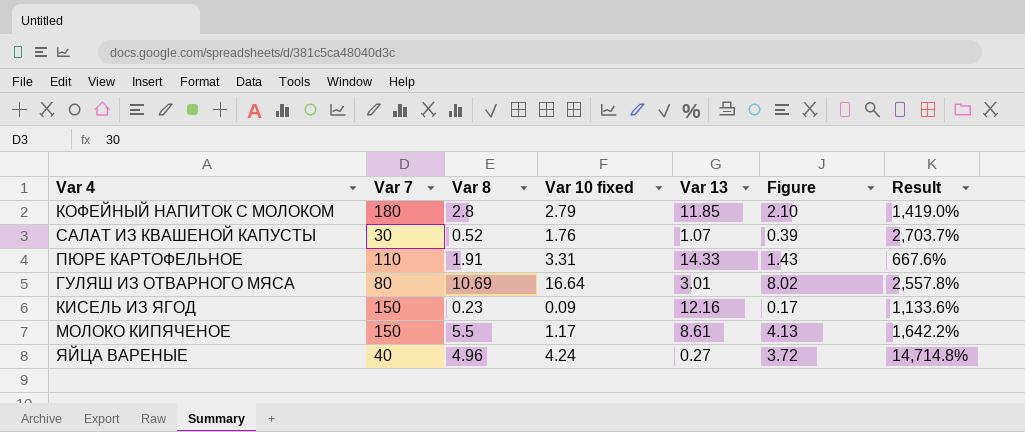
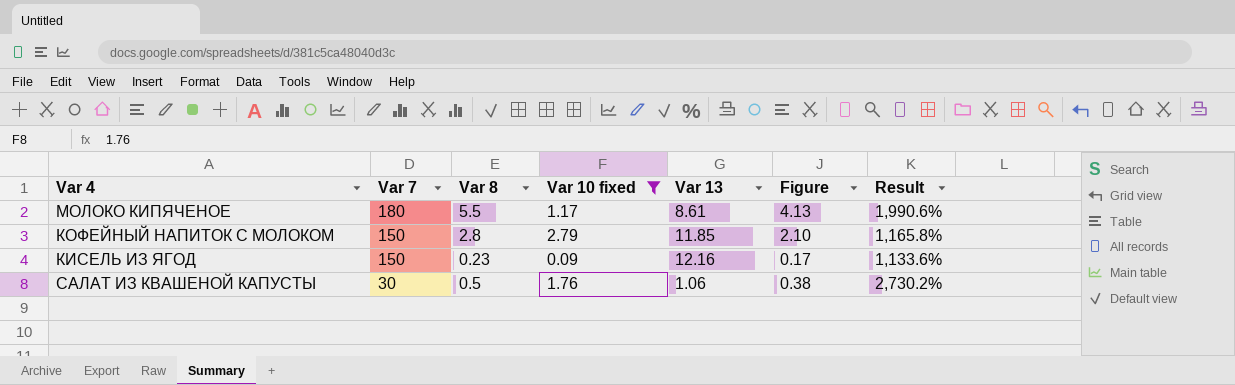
filter: none -> Var 10 fixed <= 2.79
row order: none -> Var 7 descending
МОЛОКО КИПЯЧЕНОЕ | Var 7: 150 -> 180
МОЛОКО КИПЯЧЕНОЕ | Result: 1,642.2% -> 1,990.6%
КОФЕЙНЫЙ НАПИТОК С МОЛОКОМ | Var 7: 180 -> 150
КОФЕЙНЫЙ НАПИТОК С МОЛОКОМ | Result: 1,419.0% -> 1,165.8%
САЛАТ ИЗ КВАШЕНОЙ КАПУСТЫ | Var 8: 0.52 -> 0.5
САЛАТ ИЗ КВАШЕНОЙ КАПУСТЫ | Var 13: 1.07 -> 1.06
САЛАТ ИЗ КВАШЕНОЙ КАПУСТЫ | Figure: 0.39 -> 0.38
САЛАТ ИЗ КВАШЕНОЙ КАПУСТЫ | Result: 2,703.7% -> 2,730.2%

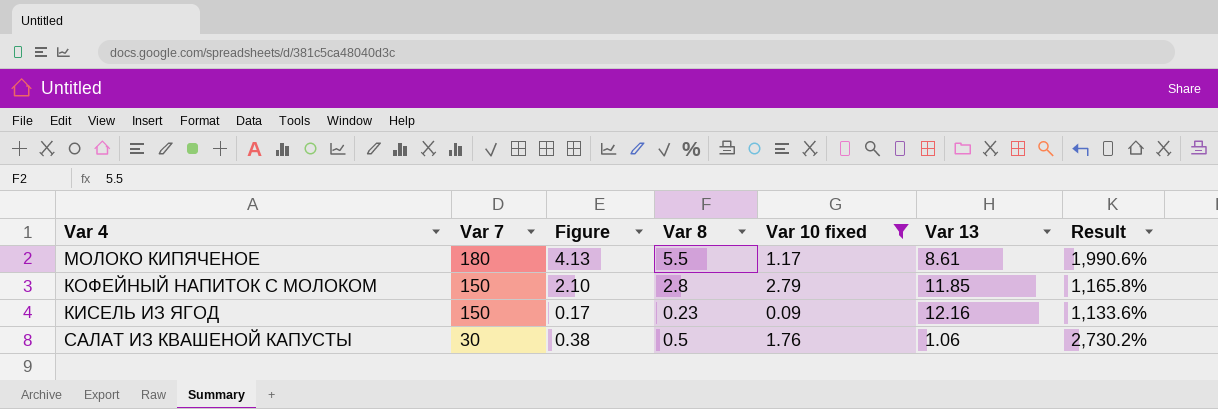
column Figure | position: 6 -> 3

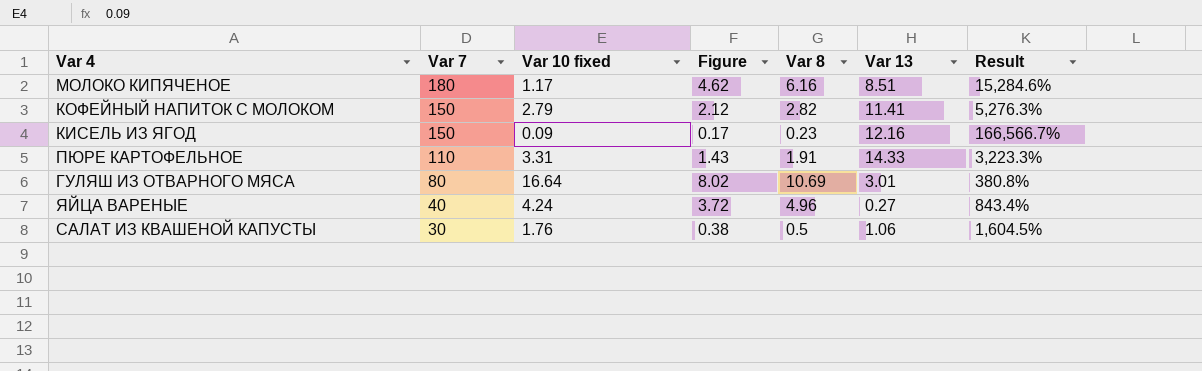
filter: Var 10 fixed <= 2.79 -> none
column Var 10 fixed | position: 5 -> 3
column Result | formula: ([Var 7] - [Var 13]) / [Var 13] -> ([Var 7] - [Var 10 fixed]) / [Var 10 fixed]
МОЛОКО КИПЯЧЕНОЕ | Figure: 4.13 -> 4.62
МОЛОКО КИПЯЧЕНОЕ | Var 8: 5.5 -> 6.16
МОЛОКО КИПЯЧЕНОЕ | Var 13: 8.61 -> 8.51
КОФЕЙНЫЙ НАПИТОК С МОЛОКОМ | Figure: 2.10 -> 2.12
КОФЕЙНЫЙ НАПИТОК С МОЛОКОМ | Var 8: 2.8 -> 2.82
КОФЕЙНЫЙ НАПИТОК С МОЛОКОМ | Var 13: 11.85 -> 11.41

